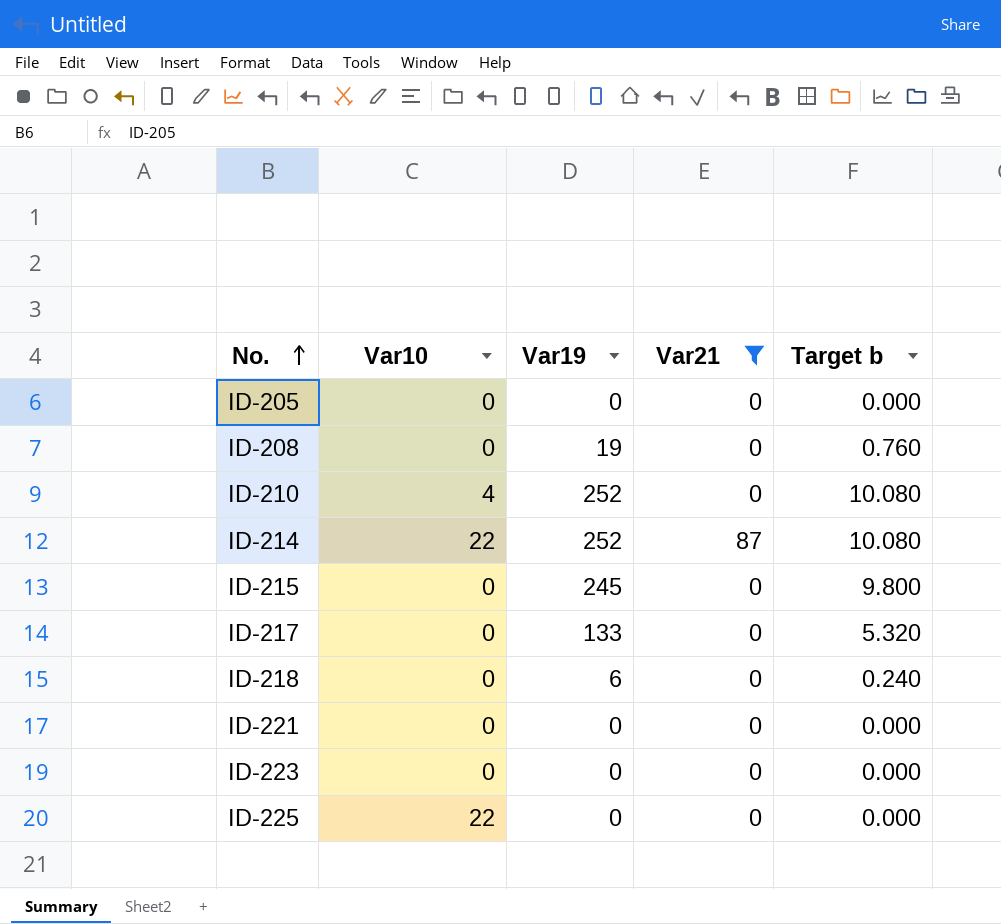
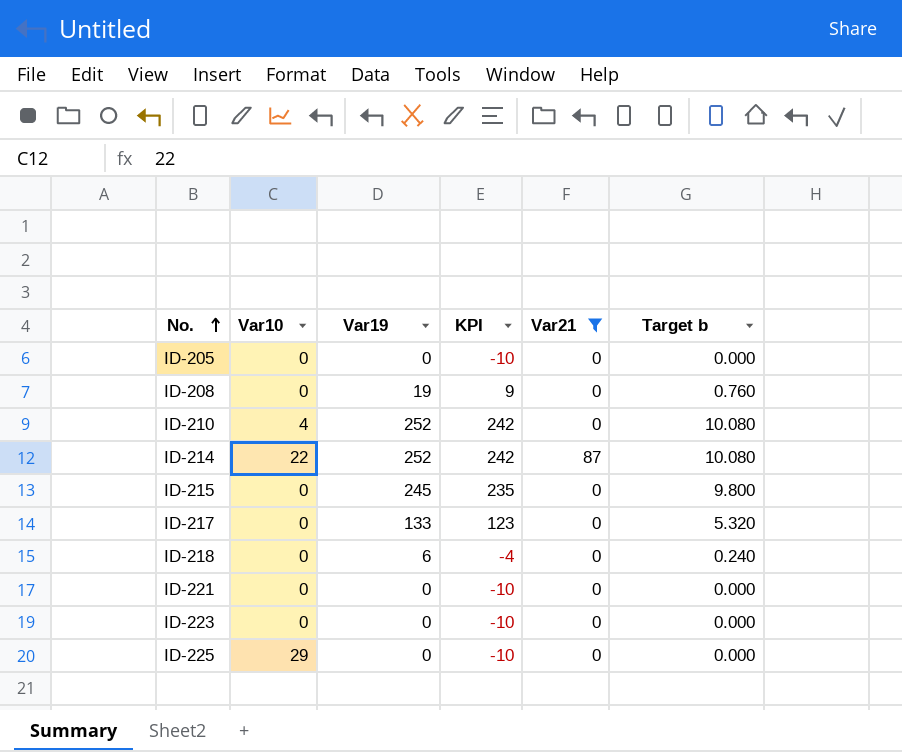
column KPI | formula: none -> [Var19] - 10
ID-225 | Var10: 22 -> 29

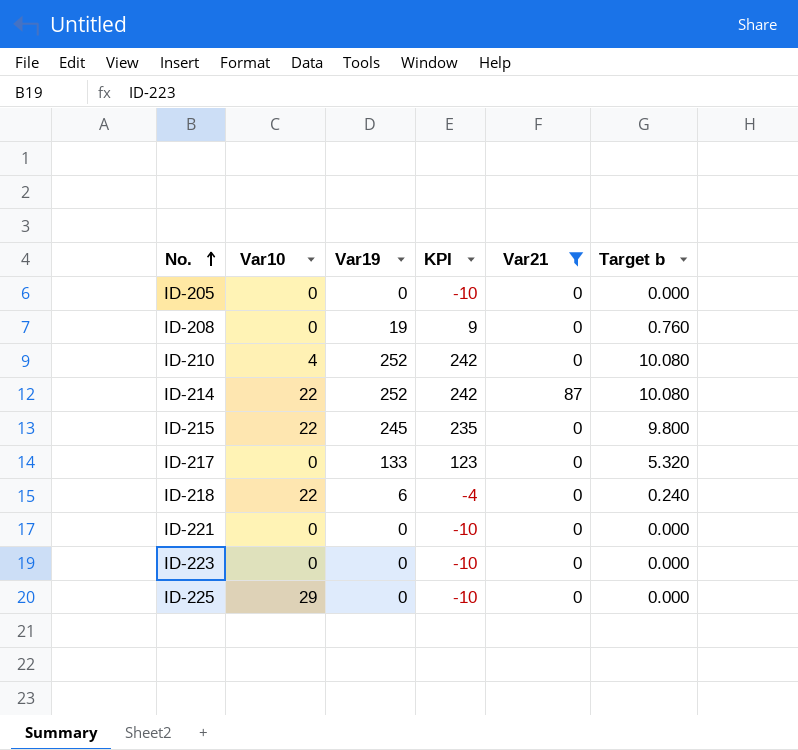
ID-215 | Var10: 0 -> 22
ID-218 | Var10: 0 -> 22

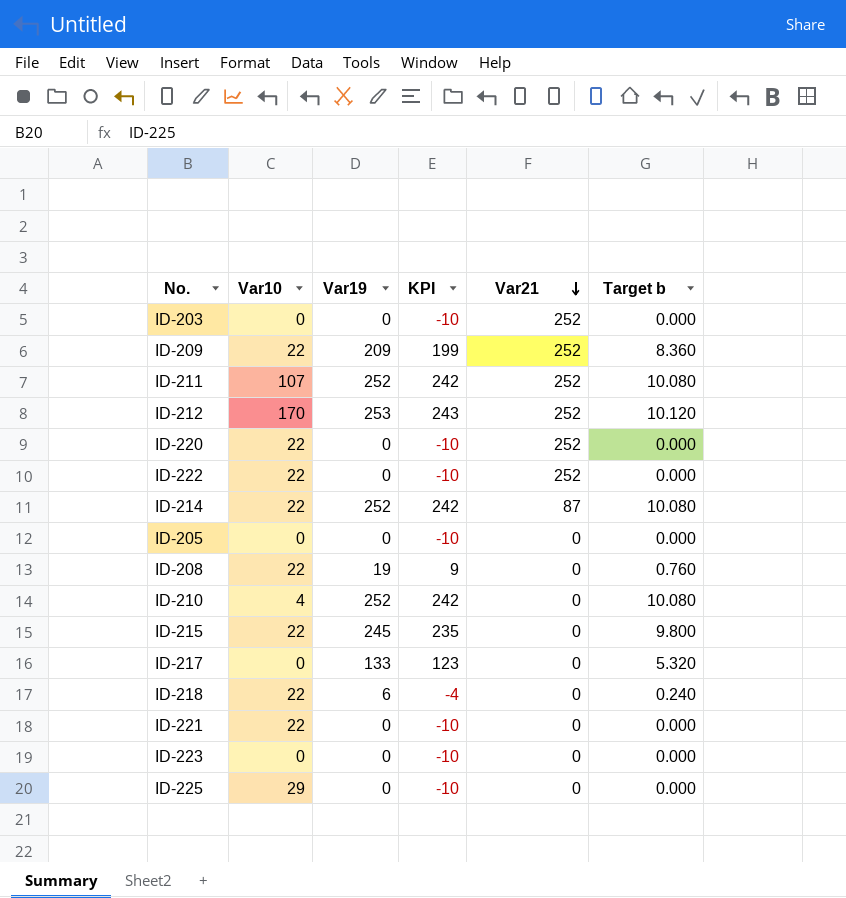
filter: Var21 != 252 -> none
row order: No. ascending -> Var21 descending
ID-208 | Var10: 0 -> 22
ID-221 | Var10: 0 -> 22

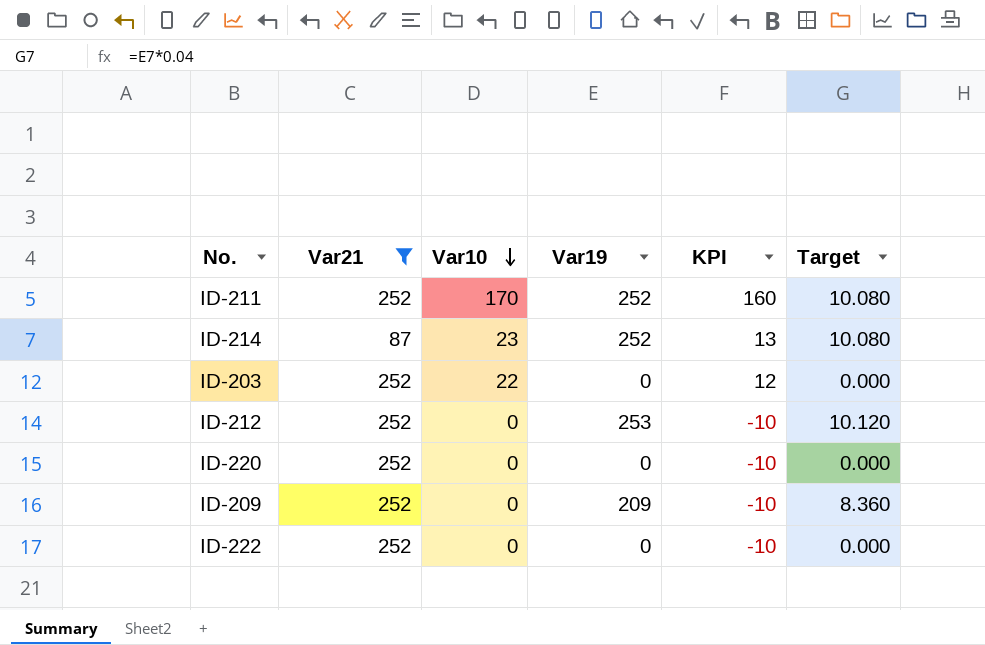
filter: none -> Var21 != 0
row order: Var21 descending -> Var10 descending
column Var21 | position: 5 -> 2
column KPI | formula: [Var19] - 10 -> [Var10] - 10
column name: Target b -> Target
ID-211 | Var10: 107 -> 170
ID-214 | Var10: 22 -> 23
ID-203 | Var10: 0 -> 22
ID-212 | Var10: 170 -> 0
ID-220 | Var10: 22 -> 0
ID-209 | Var10: 22 -> 0
ID-222 | Var10: 22 -> 0

